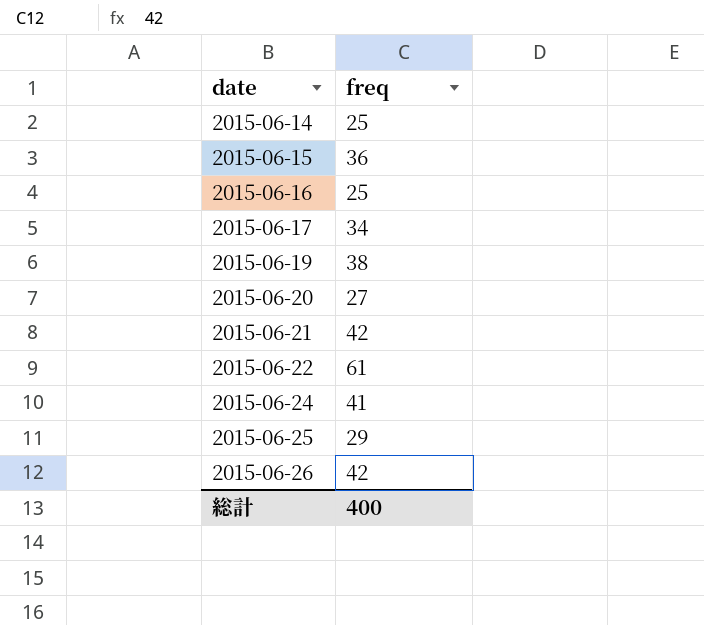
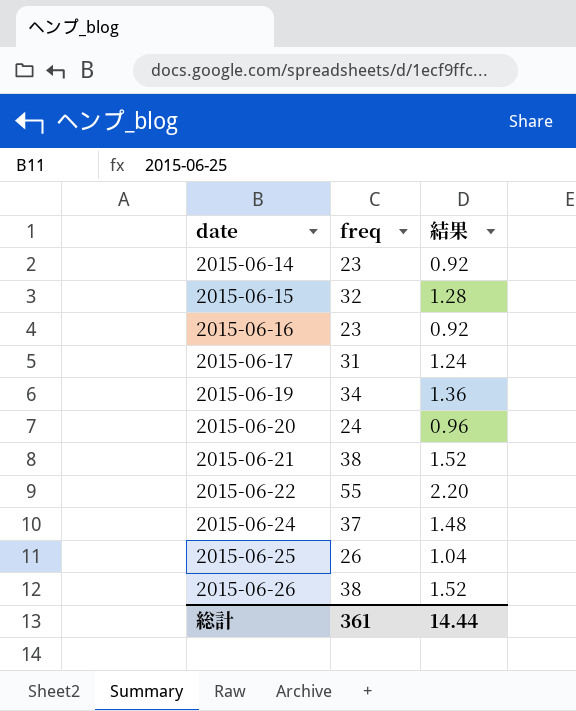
column 結果 | formula: none -> [freq] * 0.04
2015-06-14 | freq: 25 -> 23
2015-06-15 | freq: 36 -> 32
2015-06-16 | freq: 25 -> 23
2015-06-17 | freq: 34 -> 31
2015-06-19 | freq: 38 -> 34
2015-06-20 | freq: 27 -> 24
2015-06-21 | freq: 42 -> 38
2015-06-22 | freq: 61 -> 55
2015-06-24 | freq: 41 -> 37
2015-06-25 | freq: 29 -> 26
2015-06-26 | freq: 42 -> 38
総計 | freq: 400 -> 361

